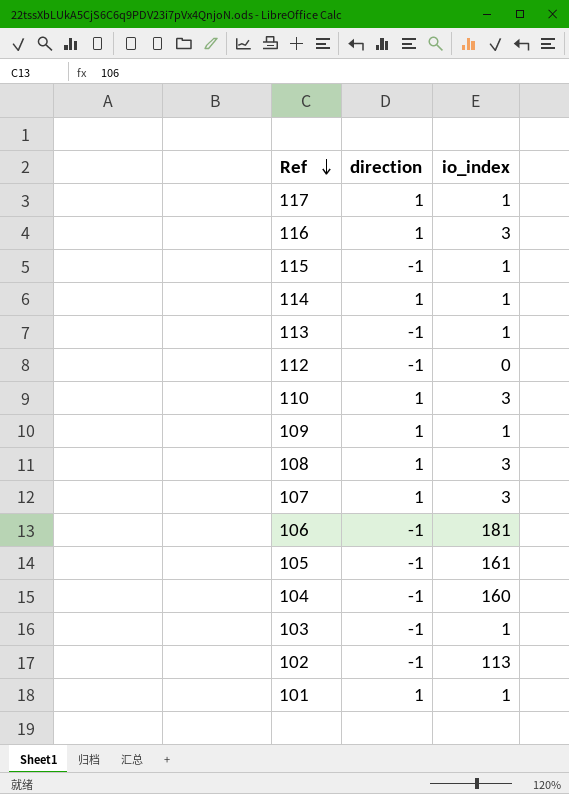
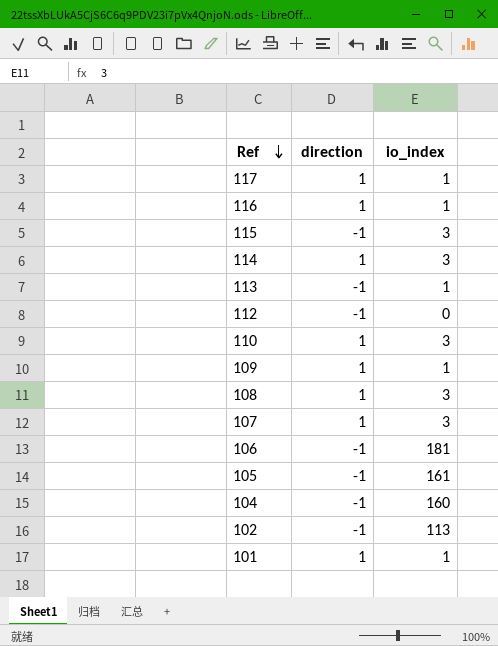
row 103: -1 | 1 -> none
116 | io_index: 3 -> 1
115 | io_index: 1 -> 3
114 | io_index: 1 -> 3

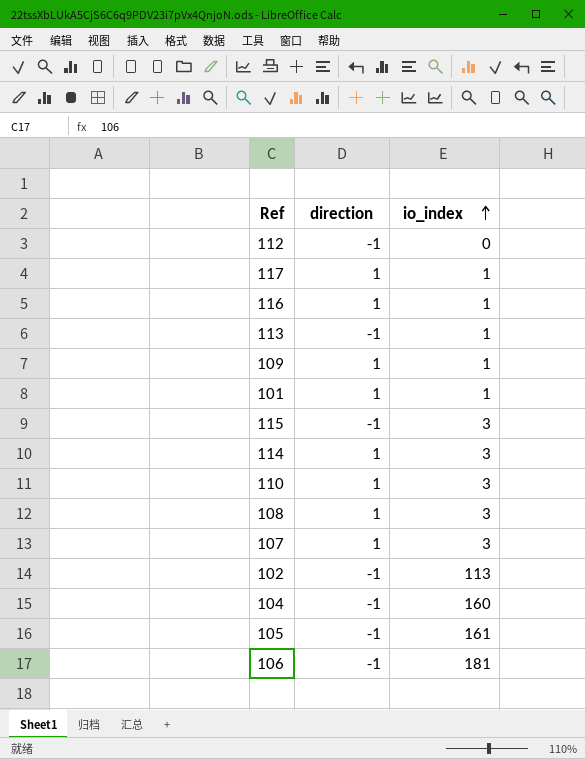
row order: Ref descending -> io_index ascending

